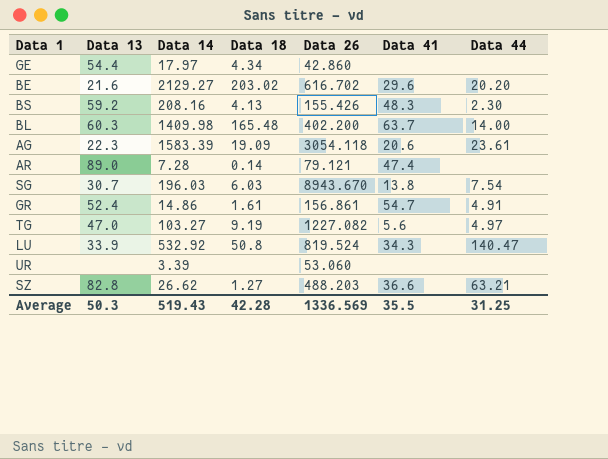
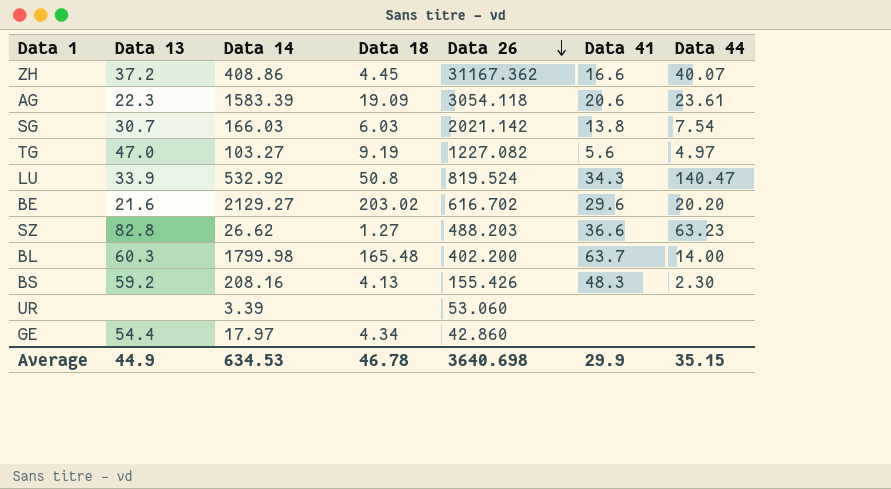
row order: none -> Data 26 descending
row AR: 89.0 | 7.28 | 0.14 | 79.121 | 47.4 | none -> none
row GR: 52.4 | 14.86 | 1.61 | 156.861 | 54.7 | 4.91 -> none
row ZH: none -> 37.2 | 408.86 | 4.45 | 31167.362 | 16.6 | 40.07
SG | Data 14: 196.03 -> 166.03
SG | Data 26: 8943.670 -> 2021.142
SZ | Data 44: 63.21 -> 63.23
BL | Data 14: 1409.98 -> 1799.98
Average | Data 13: 50.3 -> 44.9
Average | Data 14: 519.43 -> 634.53
Average | Data 18: 42.28 -> 46.78
Average | Data 26: 1336.569 -> 3640.698
Average | Data 41: 35.5 -> 29.9
Average | Data 44: 31.25 -> 35.15

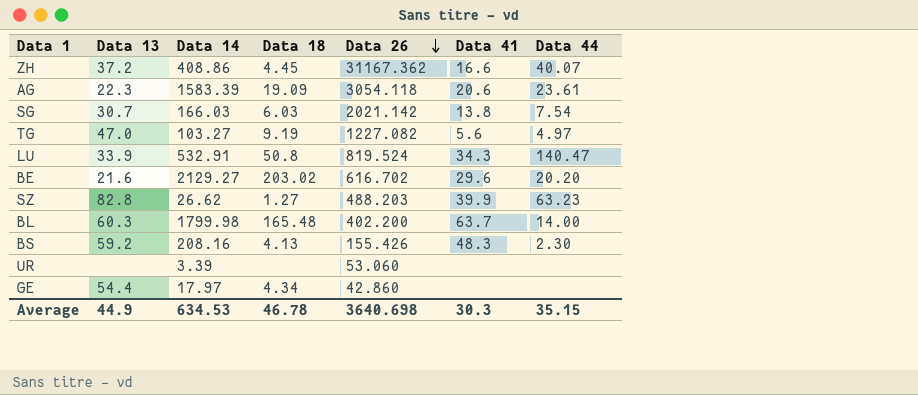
LU | Data 14: 532.92 -> 532.91
SZ | Data 41: 36.6 -> 39.9
Average | Data 41: 29.9 -> 30.3

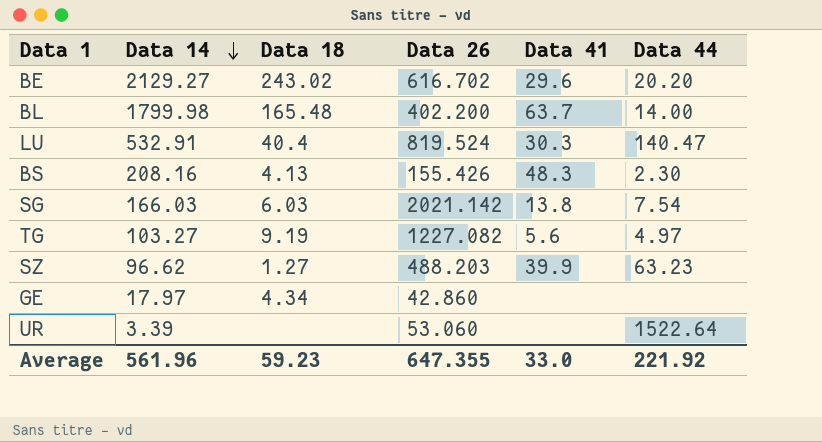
row order: Data 26 descending -> Data 14 descending
column Data 13 | position: 2 -> none
row ZH: 37.2 | 408.86 | 4.45 | 31167.362 | 16.6 | 40.07 -> none
row AG: 22.3 | 1583.39 | 19.09 | 3054.118 | 20.6 | 23.61 -> none
BE | Data 18: 203.02 -> 243.02
LU | Data 18: 50.8 -> 40.4
LU | Data 41: 34.3 -> 30.3
SZ | Data 14: 26.62 -> 96.62
UR | Data 44: none -> 1522.64
Average | Data 14: 634.53 -> 561.96
Average | Data 18: 46.78 -> 59.23
Average | Data 26: 3640.698 -> 647.355
Average | Data 41: 30.3 -> 33.0
Average | Data 44: 35.15 -> 221.92

